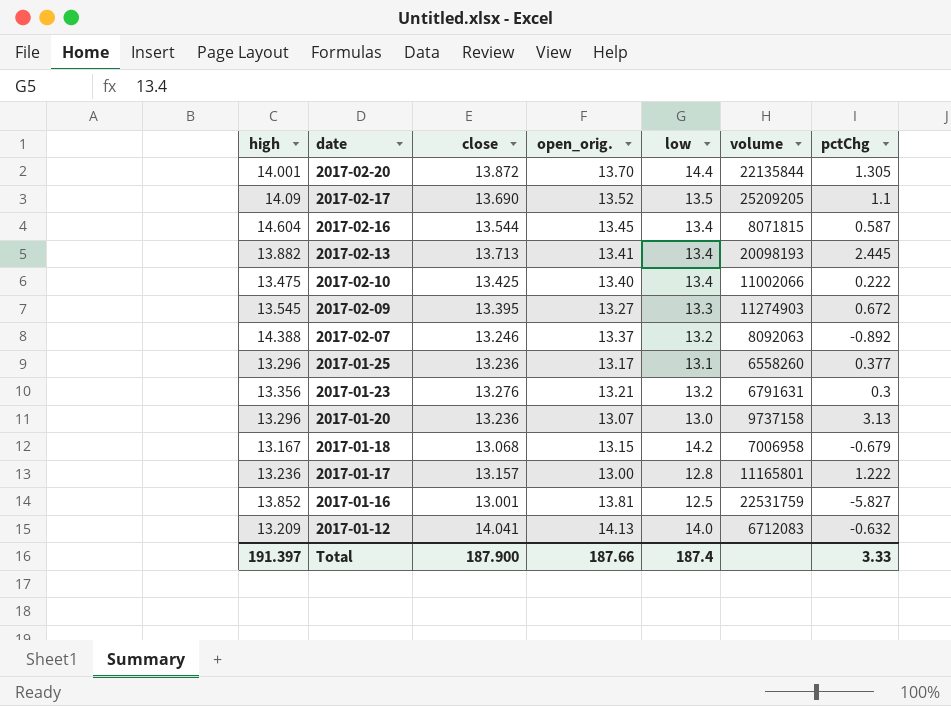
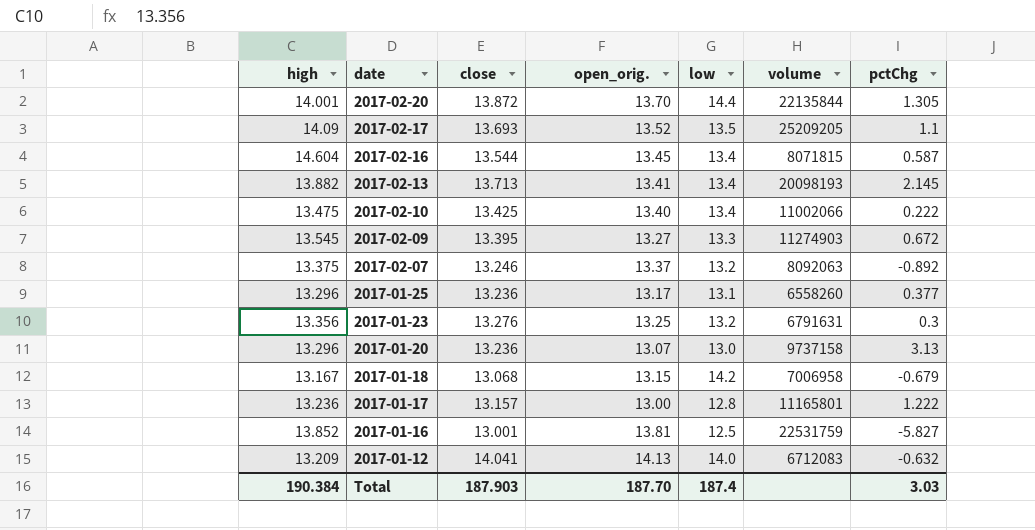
2017-02-17 | close: 13.690 -> 13.693
2017-02-13 | pctChg: 2.445 -> 2.145
2017-02-07 | high: 14.388 -> 13.375
2017-01-23 | open_orig.: 13.21 -> 13.25
Total | high: 191.397 -> 190.384
Total | close: 187.900 -> 187.903
Total | open_orig.: 187.66 -> 187.70
Total | pctChg: 3.33 -> 3.03

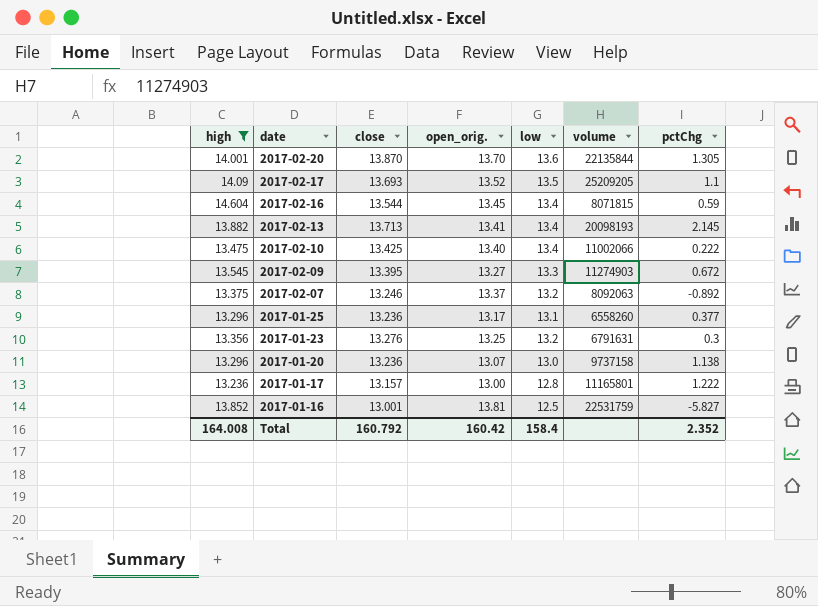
filter: none -> high >= 13.236
2017-02-20 | close: 13.872 -> 13.870
2017-02-20 | low: 14.4 -> 13.6
2017-02-16 | pctChg: 0.587 -> 0.59
2017-01-20 | pctChg: 3.13 -> 1.138
Total | high: 190.384 -> 164.008
Total | close: 187.903 -> 160.792
Total | open_orig.: 187.70 -> 160.42
Total | low: 187.4 -> 158.4
Total | pctChg: 3.03 -> 2.352

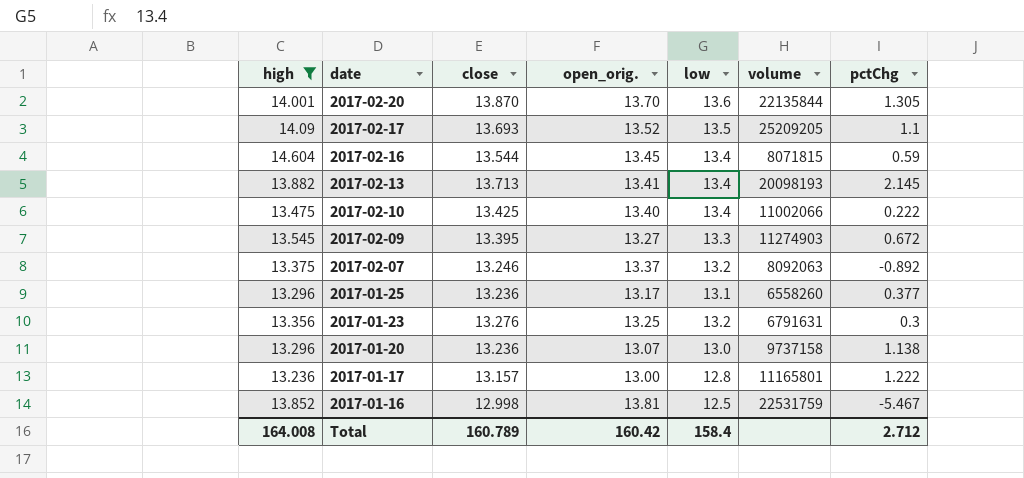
2017-01-16 | close: 13.001 -> 12.998
2017-01-16 | pctChg: -5.827 -> -5.467
Total | close: 160.792 -> 160.789
Total | pctChg: 2.352 -> 2.712

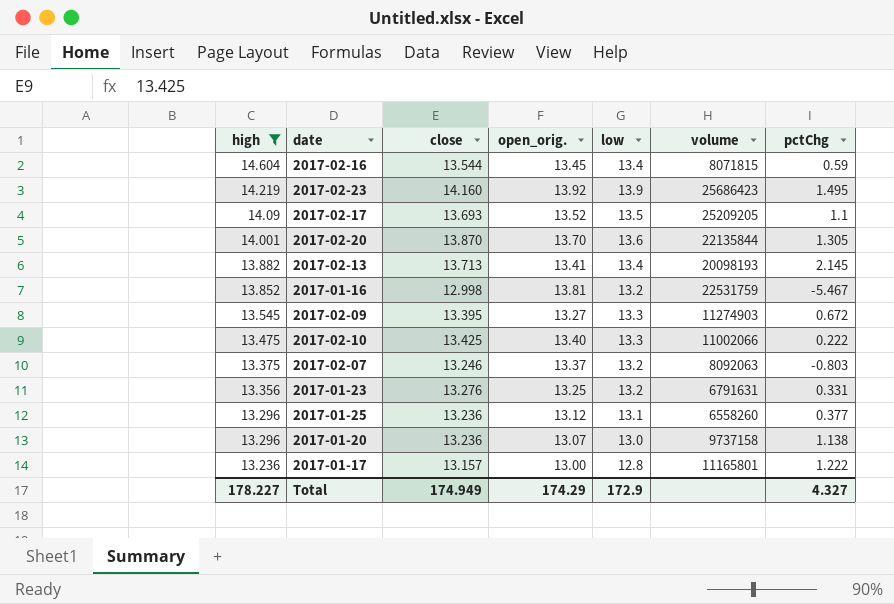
row order: date descending -> high descending
row 2017-02-23: none -> 14.219 | 14.160 | 13.92 | 13.9 | 25686423 | 1.495
2017-01-16 | low: 12.5 -> 13.2
2017-02-10 | low: 13.4 -> 13.3
2017-02-07 | pctChg: -0.892 -> -0.803
2017-01-23 | pctChg: 0.3 -> 0.331
2017-01-25 | open_orig.: 13.17 -> 13.12
Total | high: 164.008 -> 178.227
Total | close: 160.789 -> 174.949
Total | open_orig.: 160.42 -> 174.29
Total | low: 158.4 -> 172.9
Total | pctChg: 2.712 -> 4.327

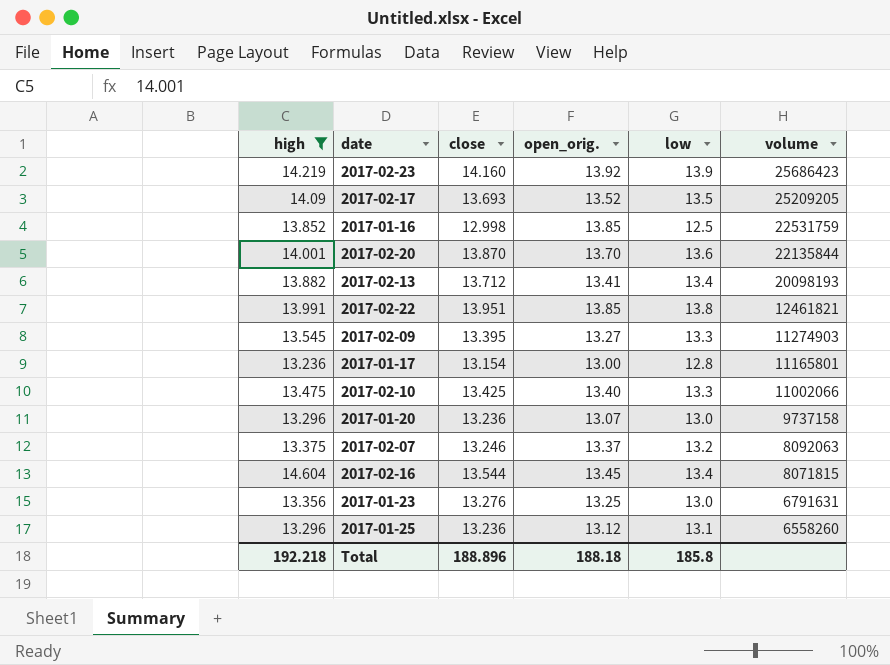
row order: high descending -> volume descending
column pctChg | position: 7 -> none
2017-01-16 | open_orig.: 13.81 -> 13.85
2017-01-16 | low: 13.2 -> 12.5
2017-02-13 | close: 13.713 -> 13.712
row 2017-02-22: none -> 13.991 | 13.951 | 13.85 | 13.8 | 12461821
2017-01-17 | close: 13.157 -> 13.154
2017-01-23 | low: 13.2 -> 13.0
Total | high: 178.227 -> 192.218
Total | close: 174.949 -> 188.896
Total | open_orig.: 174.29 -> 188.18
Total | low: 172.9 -> 185.8

